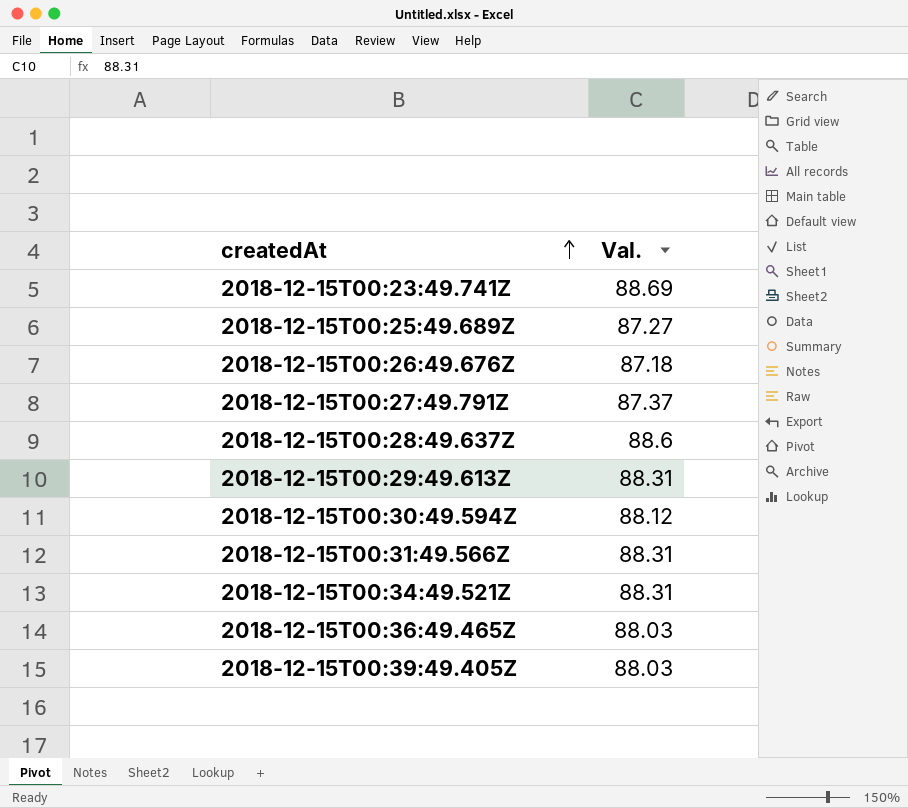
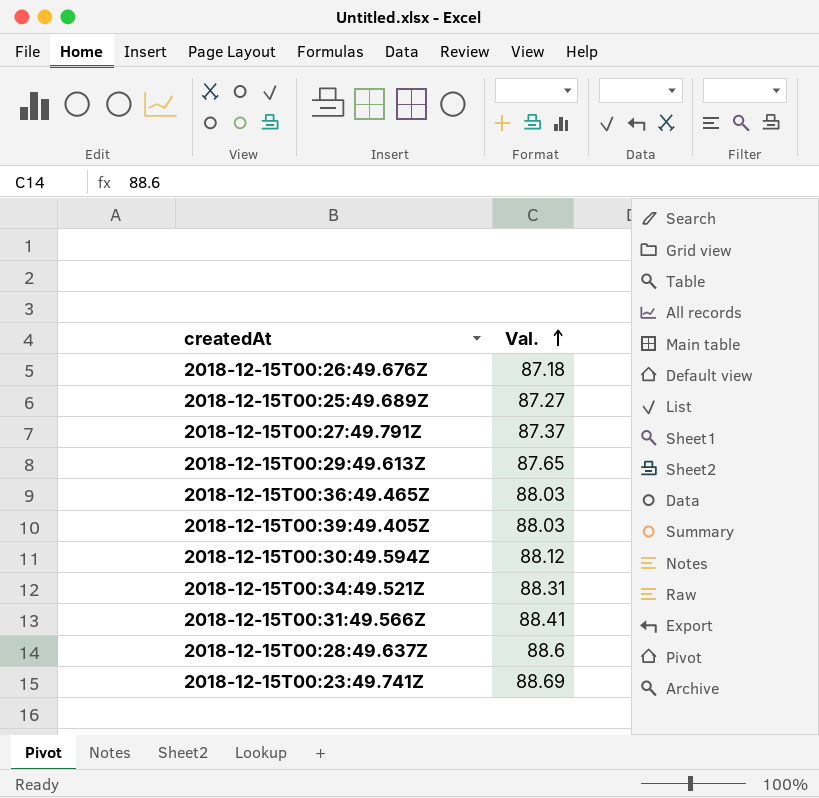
row order: createdAt ascending -> Val. ascending
2018-12-15T00:29:49.613Z | Val.: 88.31 -> 87.65
2018-12-15T00:31:49.566Z | Val.: 88.31 -> 88.41

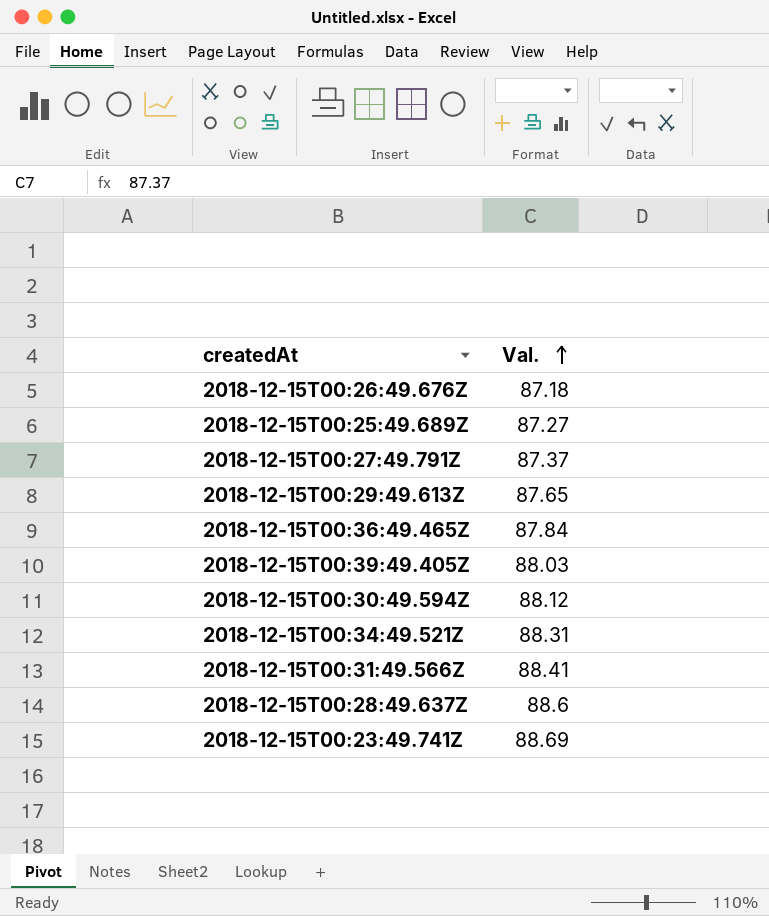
2018-12-15T00:36:49.465Z | Val.: 88.03 -> 87.84

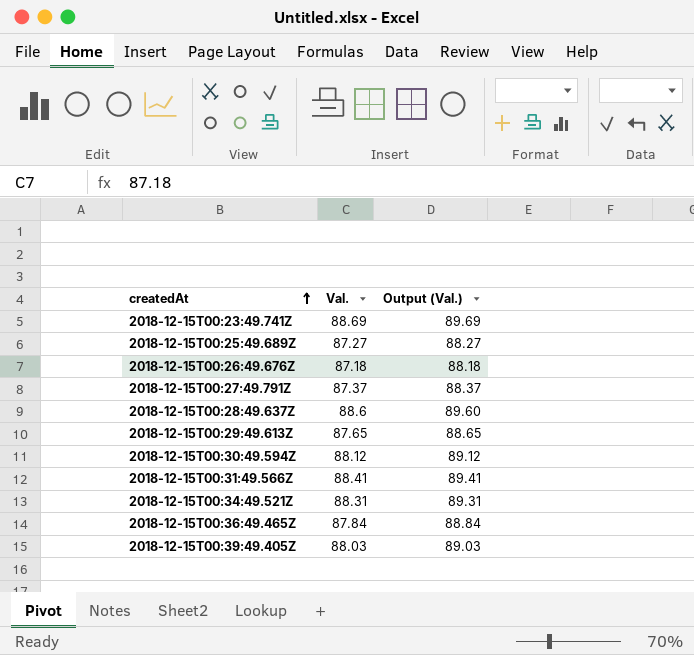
row order: Val. ascending -> createdAt ascending
column Output (Val.) | formula: none -> [Val.] + 1

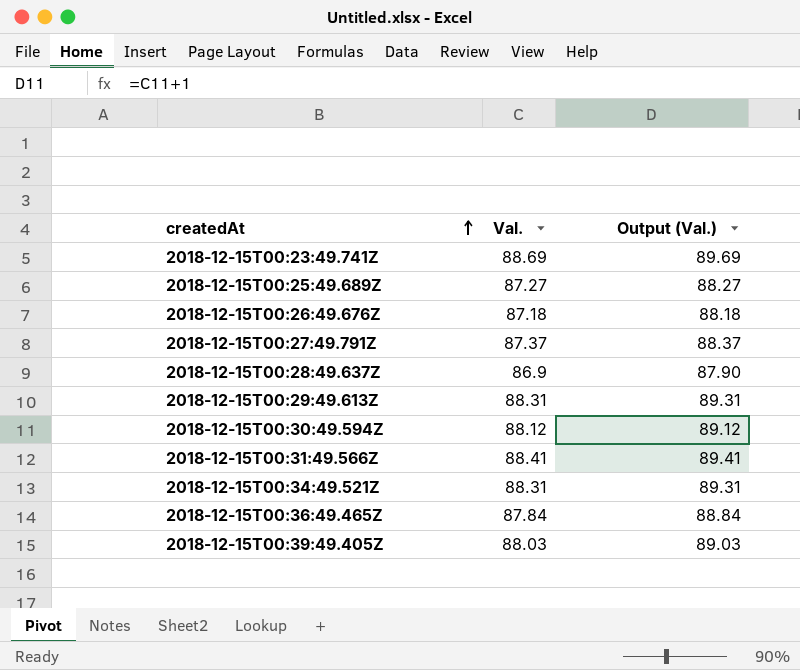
2018-12-15T00:28:49.637Z | Val.: 88.6 -> 86.9
2018-12-15T00:28:49.637Z | Output (Val.): 89.60 -> 87.90
2018-12-15T00:29:49.613Z | Val.: 87.65 -> 88.31
2018-12-15T00:29:49.613Z | Output (Val.): 88.65 -> 89.31

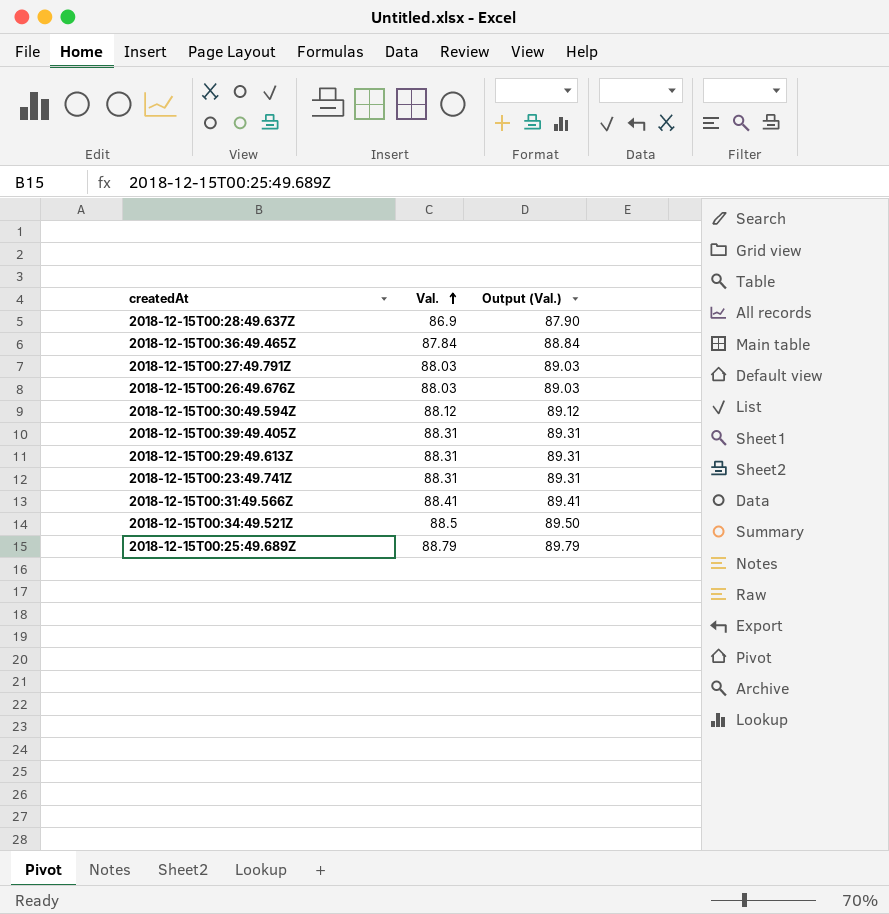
row order: createdAt ascending -> Val. ascending
2018-12-15T00:27:49.791Z | Val.: 87.37 -> 88.03
2018-12-15T00:27:49.791Z | Output (Val.): 88.37 -> 89.03
2018-12-15T00:26:49.676Z | Val.: 87.18 -> 88.03
2018-12-15T00:26:49.676Z | Output (Val.): 88.18 -> 89.03
2018-12-15T00:39:49.405Z | Val.: 88.03 -> 88.31
2018-12-15T00:39:49.405Z | Output (Val.): 89.03 -> 89.31
2018-12-15T00:23:49.741Z | Val.: 88.69 -> 88.31
2018-12-15T00:23:49.741Z | Output (Val.): 89.69 -> 89.31
2018-12-15T00:34:49.521Z | Val.: 88.31 -> 88.5
2018-12-15T00:34:49.521Z | Output (Val.): 89.31 -> 89.50
2018-12-15T00:25:49.689Z | Val.: 87.27 -> 88.79
2018-12-15T00:25:49.689Z | Output (Val.): 88.27 -> 89.79

